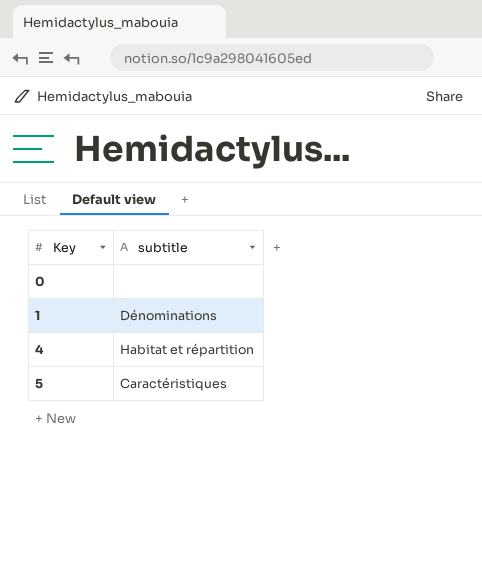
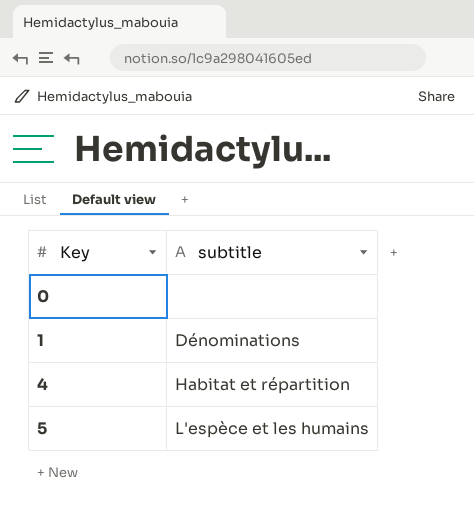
5 | subtitle: Caractéristiques -> L'espèce et les humains

